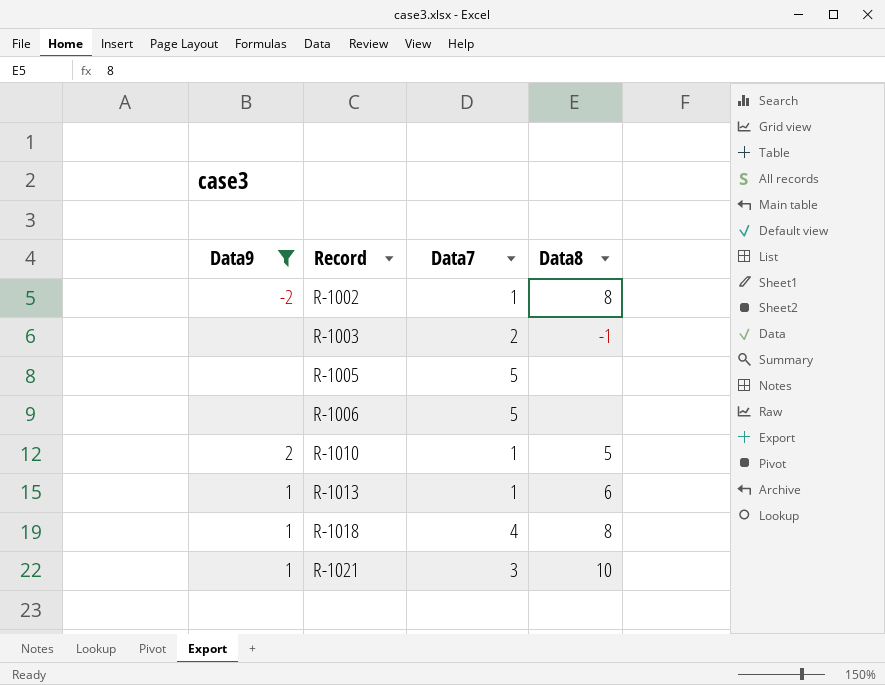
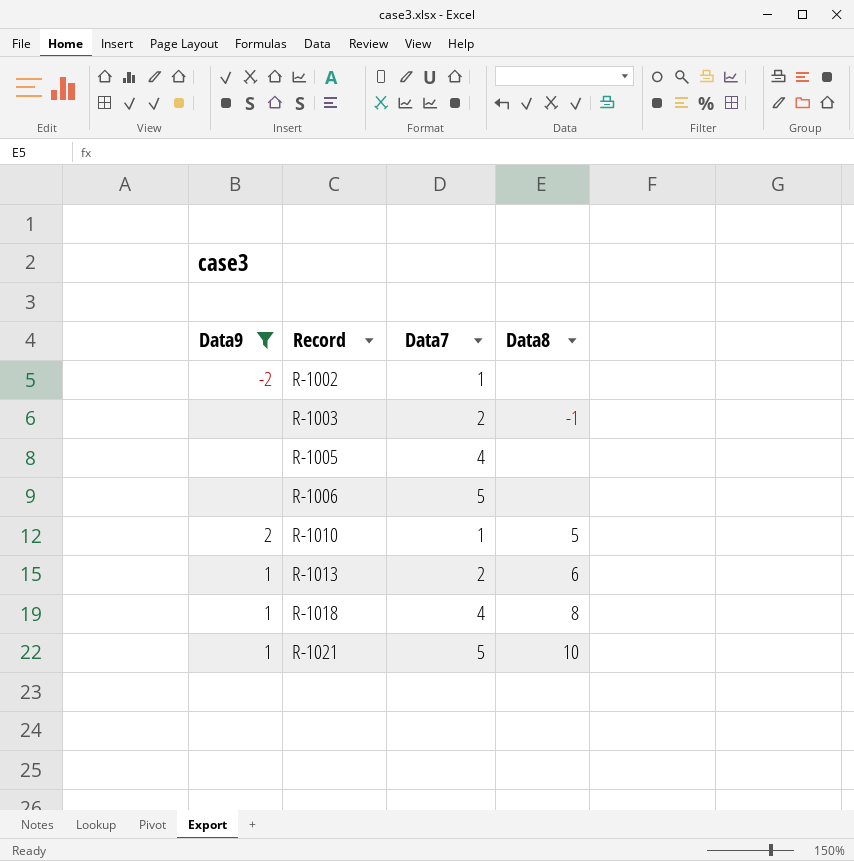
R-1002 | Data8: 8 -> none
R-1005 | Data7: 5 -> 4
R-1013 | Data7: 1 -> 2
R-1021 | Data7: 3 -> 5

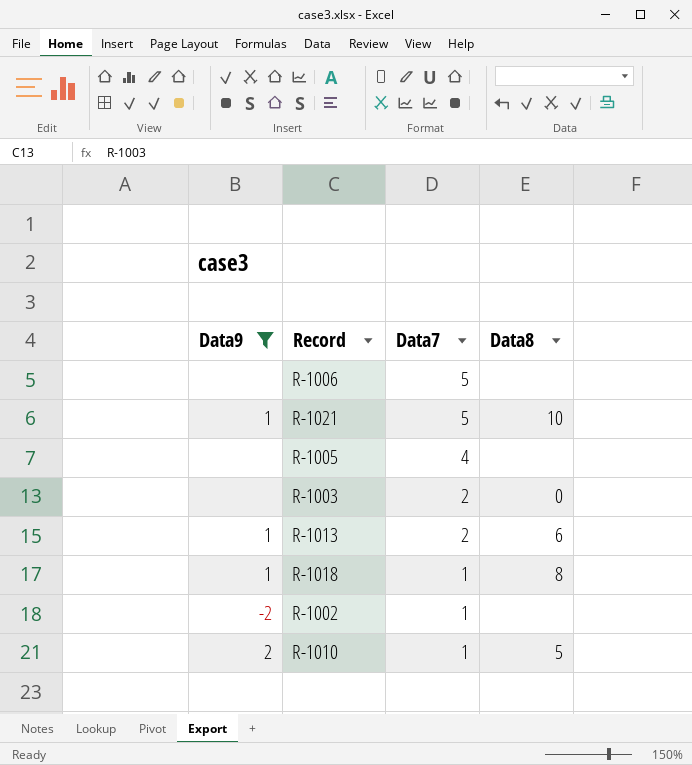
row order: Record ascending -> Data7 descending
R-1003 | Data8: -1 -> 0
R-1018 | Data7: 4 -> 1

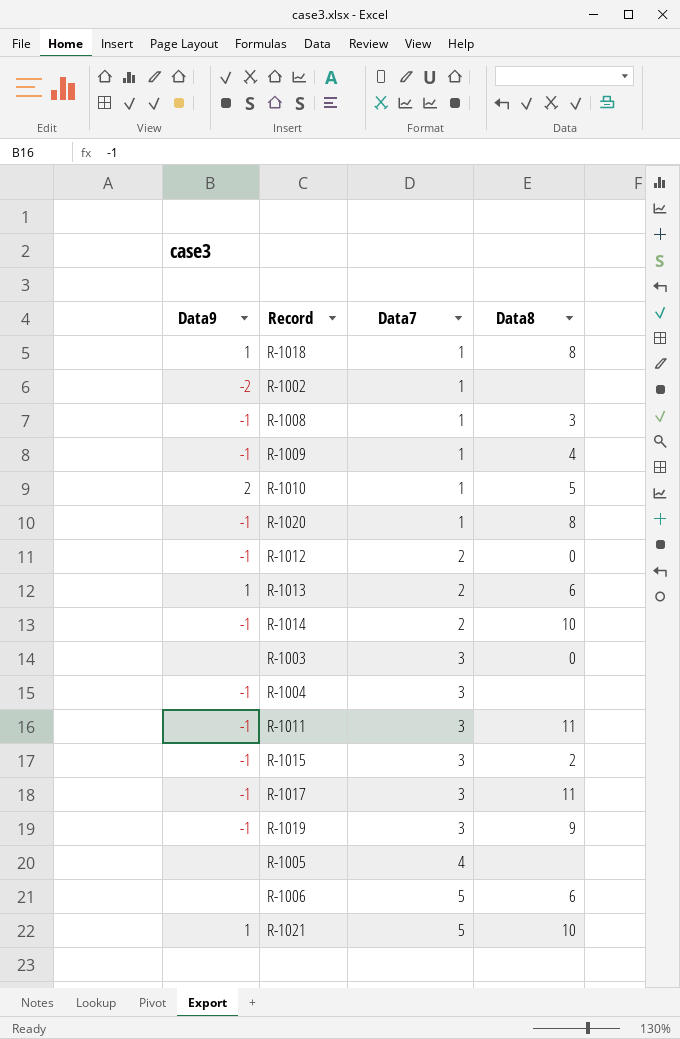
filter: Data9 != -1 -> none
row order: Data7 descending -> Data7 ascending
R-1003 | Data7: 2 -> 3
R-1006 | Data8: none -> 6

